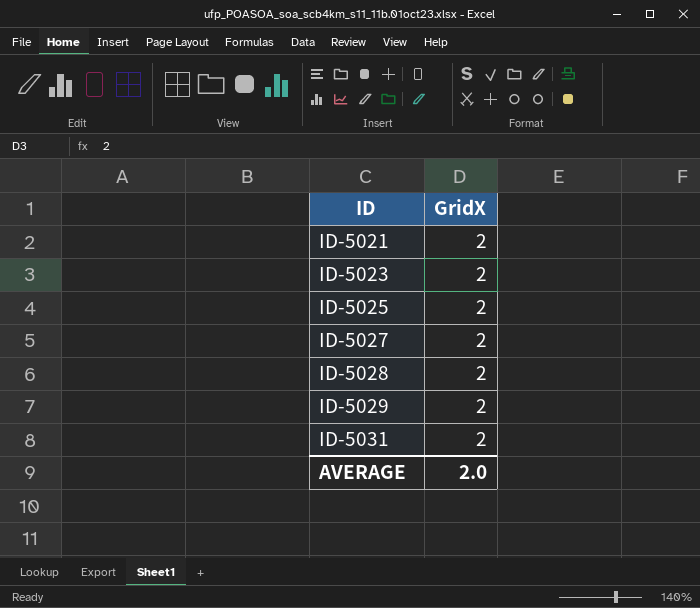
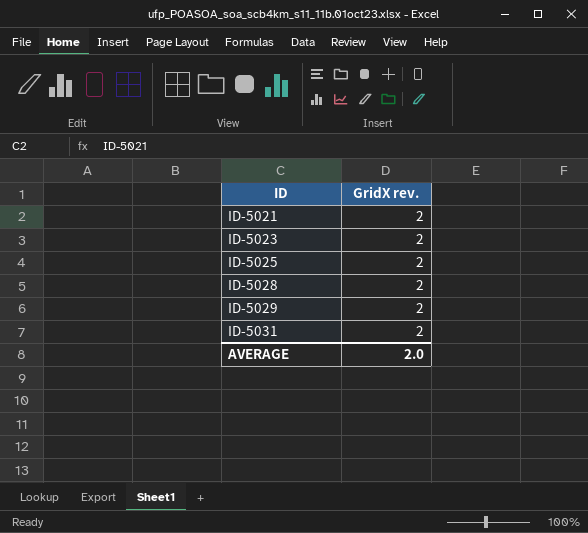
column name: GridX -> GridX rev.
row ID-5027: 2 -> none

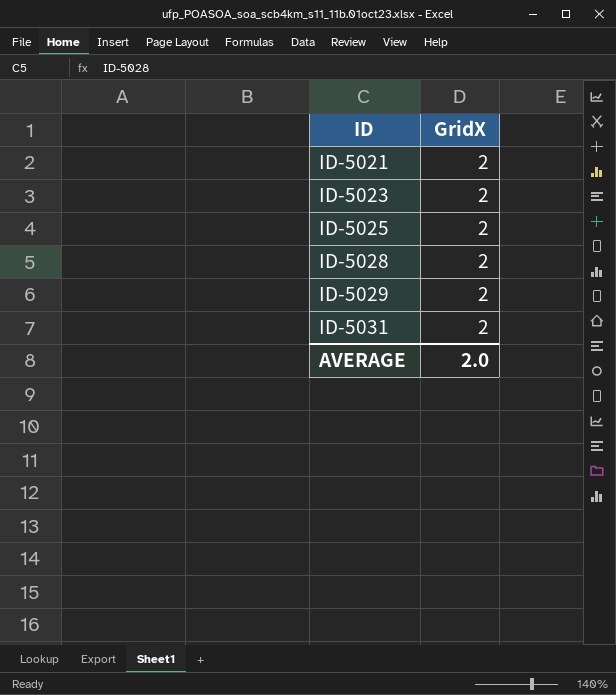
column name: GridX rev. -> GridX

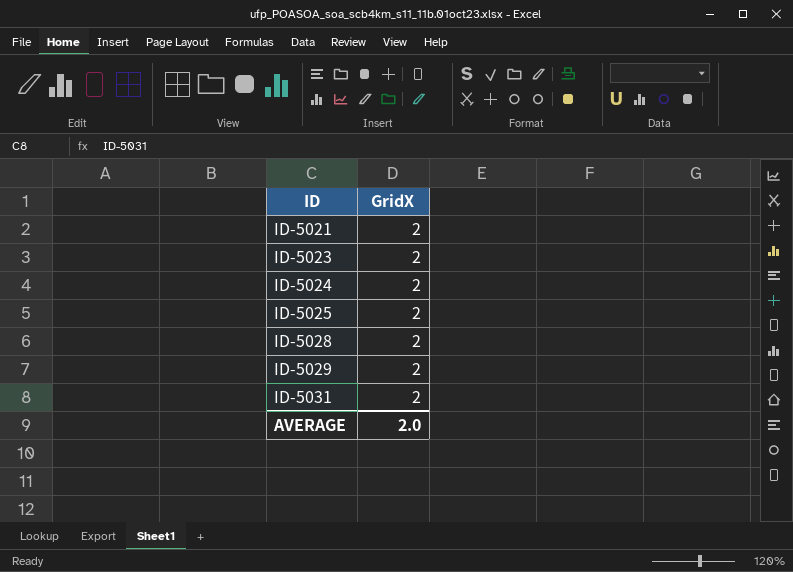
row ID-5024: none -> 2

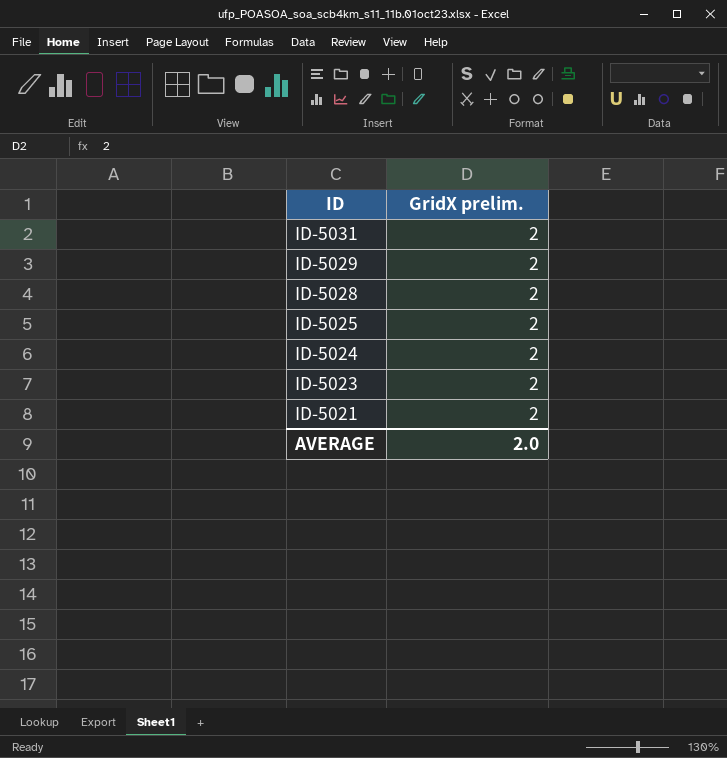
row order: ID ascending -> ID descending
column name: GridX -> GridX prelim.

